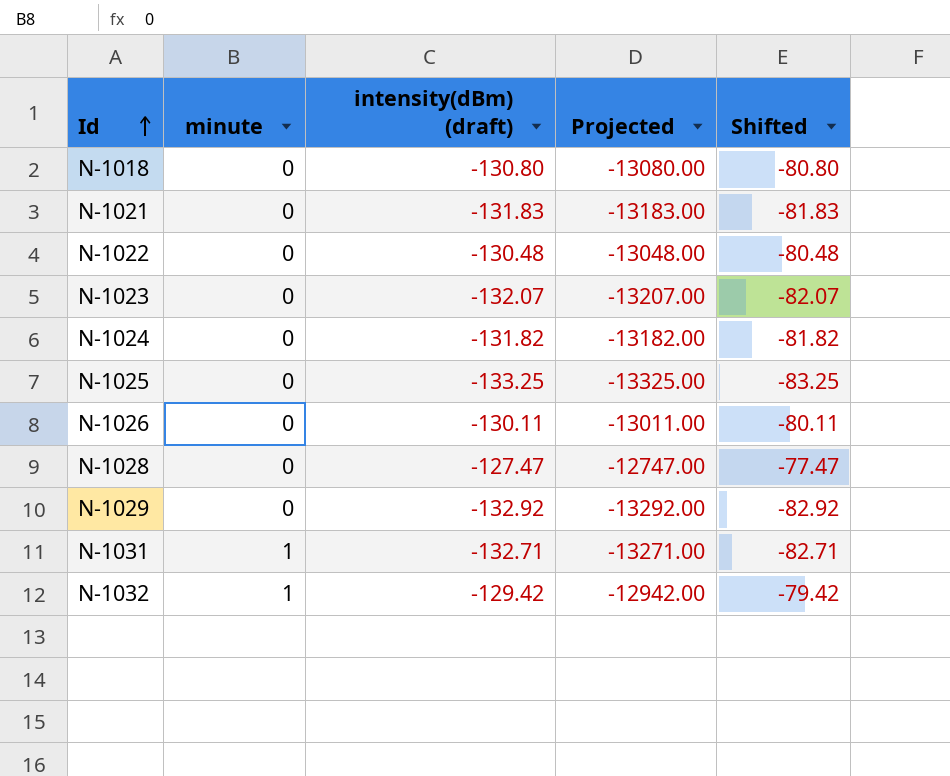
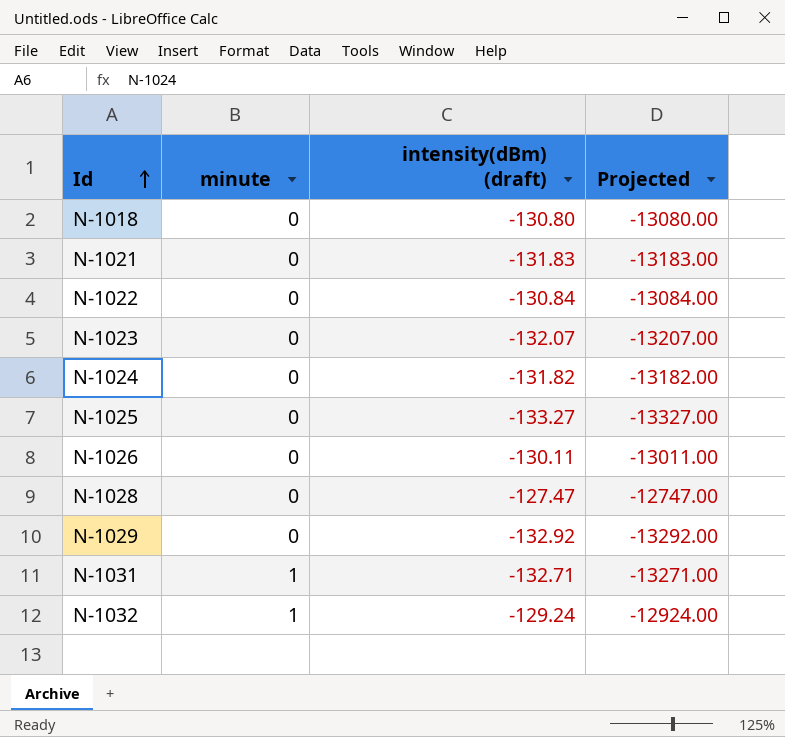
column Shifted | formula: [intensity(dBm) (draft)] + 50 -> none
N-1022 | intensity(dBm) (draft): -130.48 -> -130.84
N-1022 | Projected: -13048.00 -> -13084.00
N-1025 | intensity(dBm) (draft): -133.25 -> -133.27
N-1025 | Projected: -13325.00 -> -13327.00
N-1032 | intensity(dBm) (draft): -129.42 -> -129.24
N-1032 | Projected: -12942.00 -> -12924.00

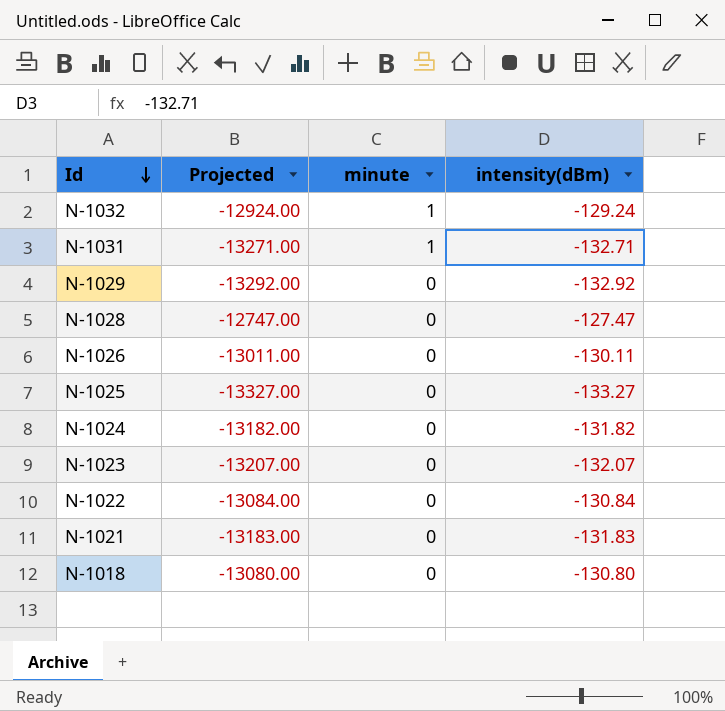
row order: Id ascending -> Id descending
column Projected | position: 4 -> 2
column name: intensity(dBm) (draft) -> intensity(dBm)

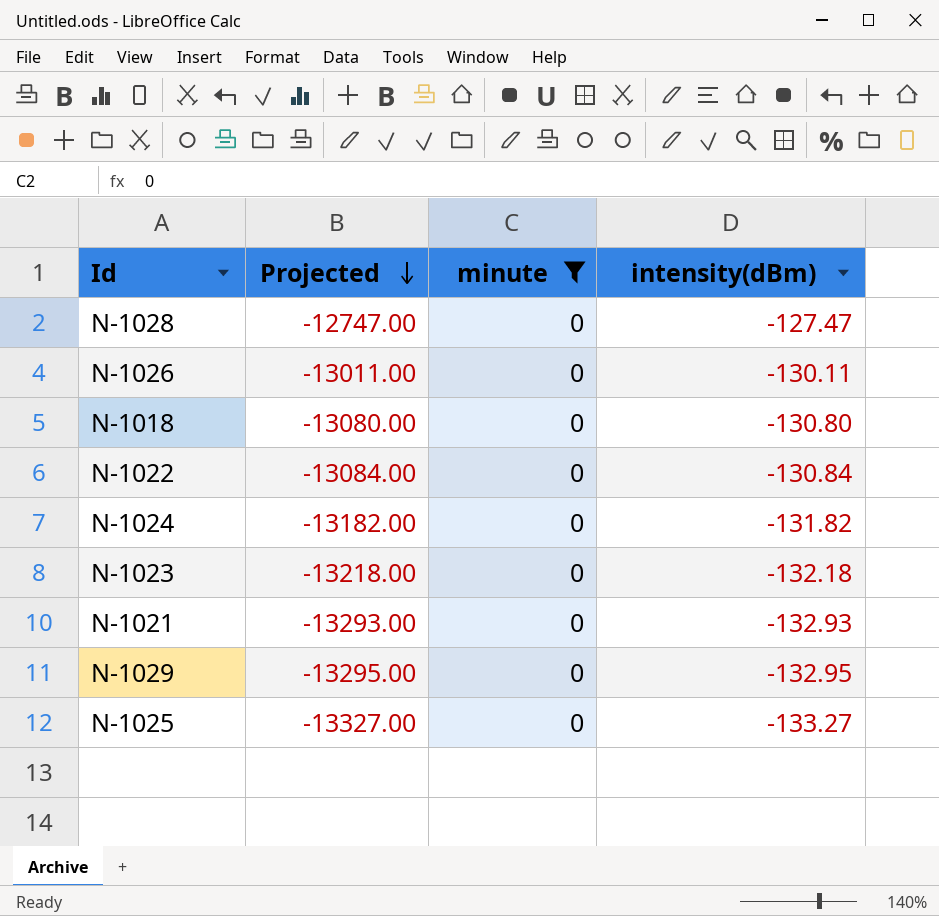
filter: none -> minute = 0
row order: Id descending -> Projected descending
N-1023 | Projected: -13207.00 -> -13218.00
N-1023 | intensity(dBm): -132.07 -> -132.18
N-1021 | Projected: -13183.00 -> -13293.00
N-1021 | intensity(dBm): -131.83 -> -132.93
N-1029 | Projected: -13292.00 -> -13295.00
N-1029 | intensity(dBm): -132.92 -> -132.95

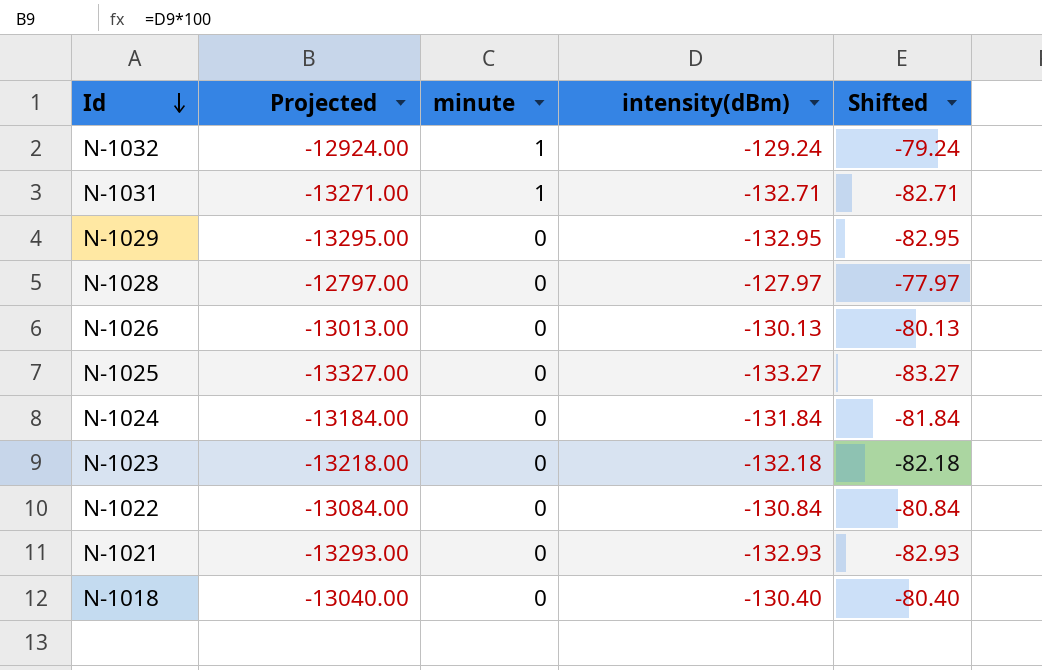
filter: minute = 0 -> none
row order: Projected descending -> Id descending
column Shifted | formula: none -> [intensity(dBm)] + 50
N-1028 | Projected: -12747.00 -> -12797.00
N-1028 | intensity(dBm): -127.47 -> -127.97
N-1026 | Projected: -13011.00 -> -13013.00
N-1026 | intensity(dBm): -130.11 -> -130.13
N-1024 | Projected: -13182.00 -> -13184.00
N-1024 | intensity(dBm): -131.82 -> -131.84
N-1018 | Projected: -13080.00 -> -13040.00
N-1018 | intensity(dBm): -130.80 -> -130.40

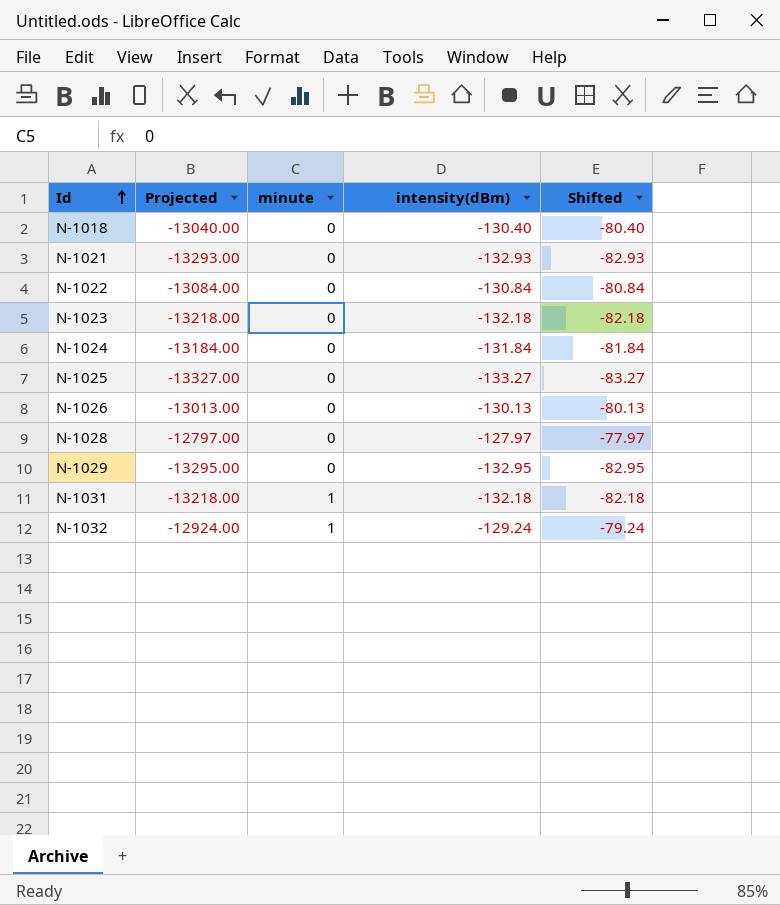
row order: Id descending -> Id ascending
N-1031 | Projected: -13271.00 -> -13218.00
N-1031 | intensity(dBm): -132.71 -> -132.18
N-1031 | Shifted: -82.71 -> -82.18

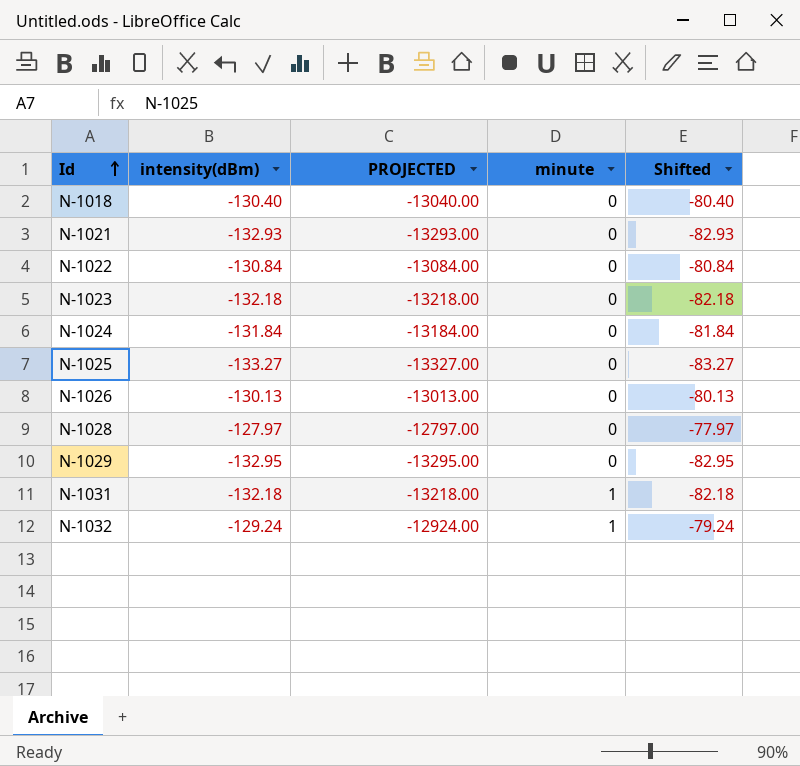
column intensity(dBm) | position: 4 -> 2
column name: Projected -> PROJECTED

